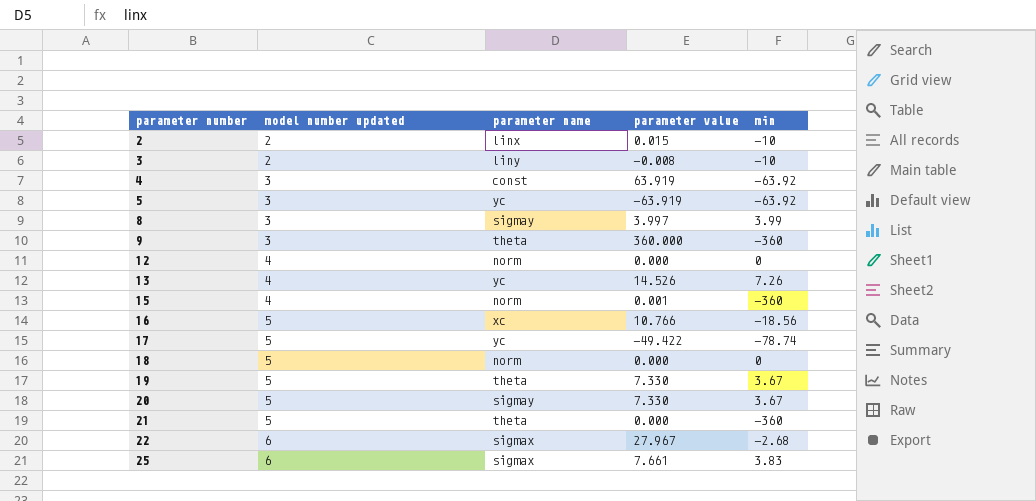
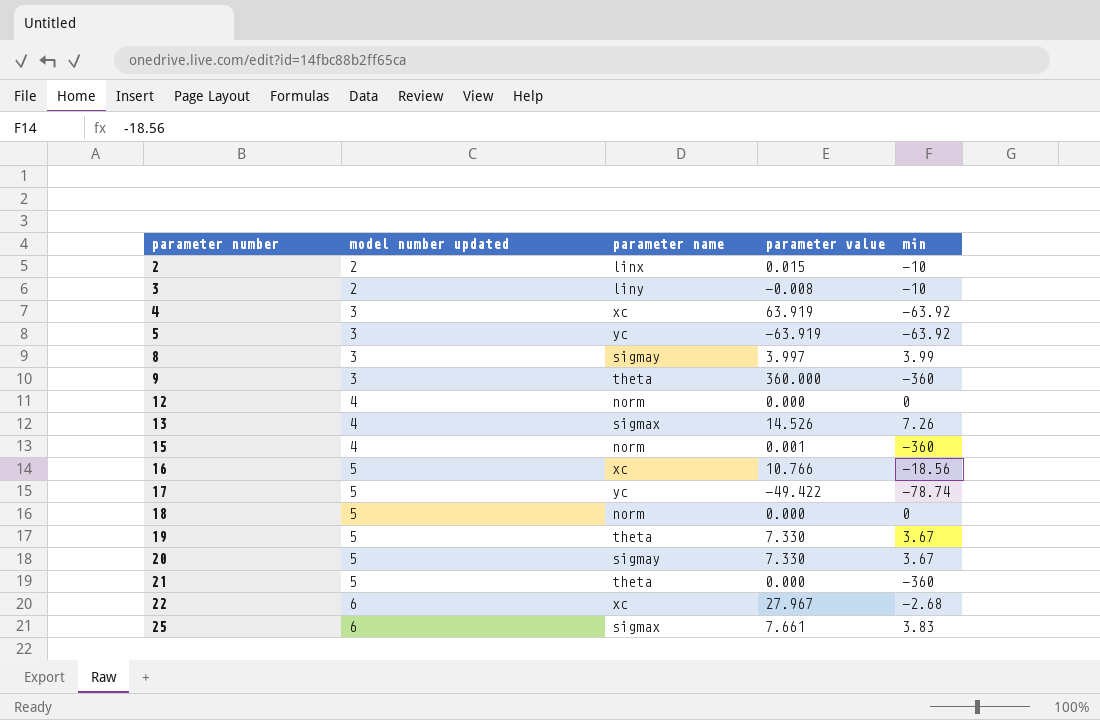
4 | parameter name: const -> xc
13 | parameter name: yc -> sigmax
22 | parameter name: sigmax -> xc

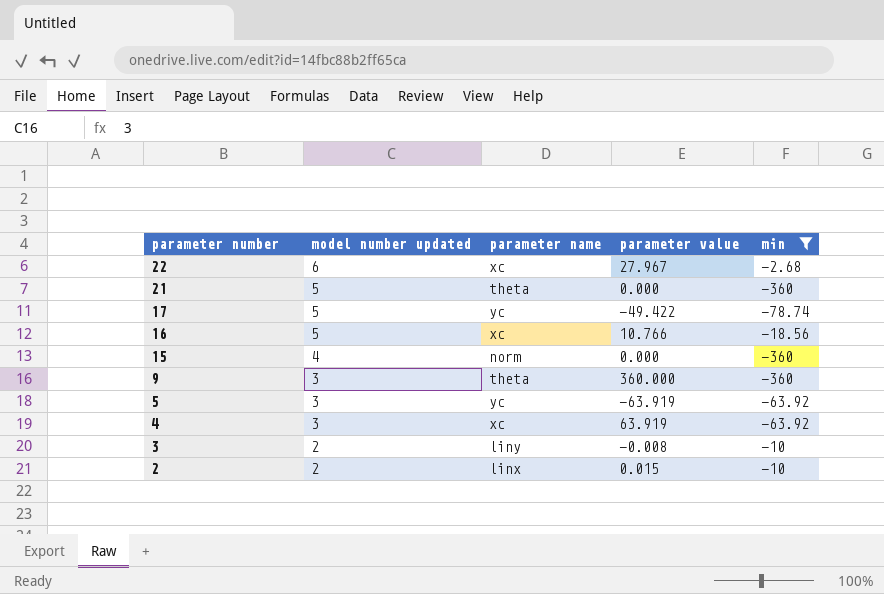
filter: none -> min <= -2.68
row order: parameter number ascending -> parameter number descending
15 | parameter value: 0.001 -> 0.000

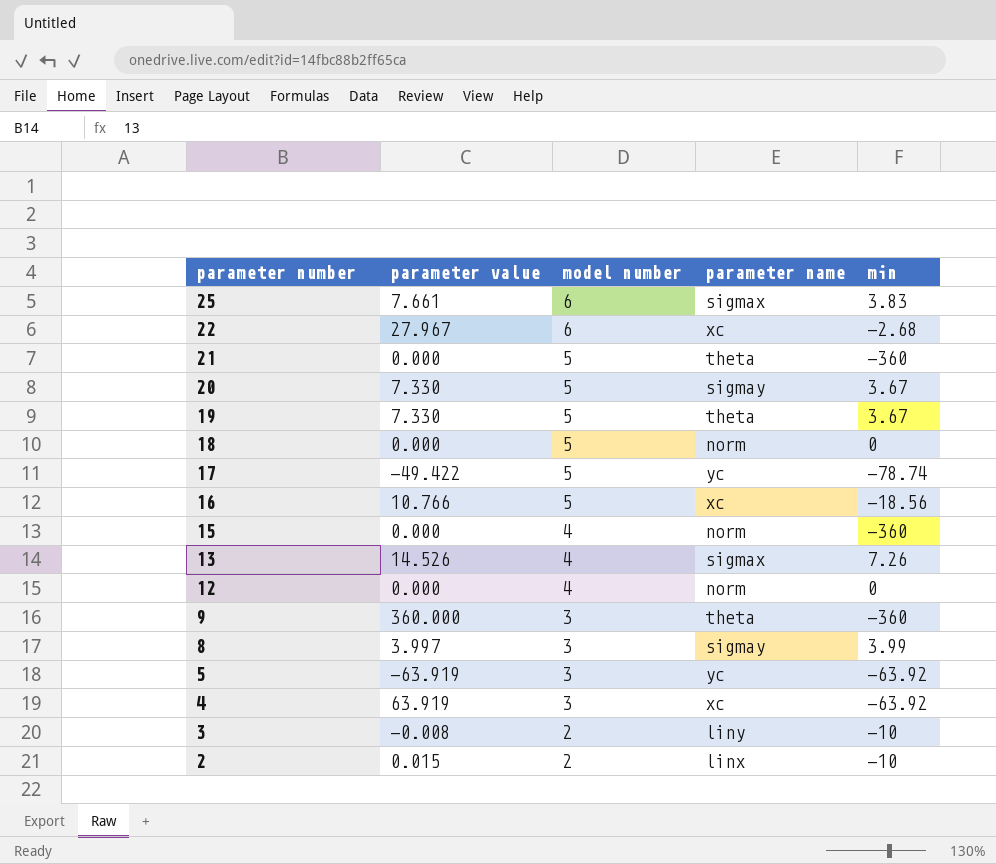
filter: min <= -2.68 -> none
column parameter value | position: 4 -> 2
column name: model number updated -> model number

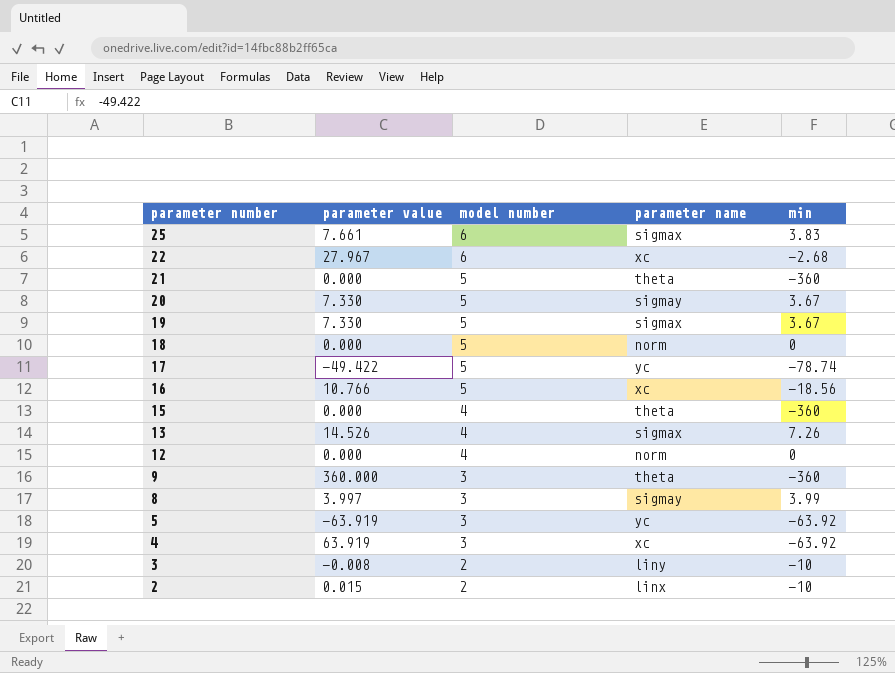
19 | parameter name: theta -> sigmax
15 | parameter name: norm -> theta

